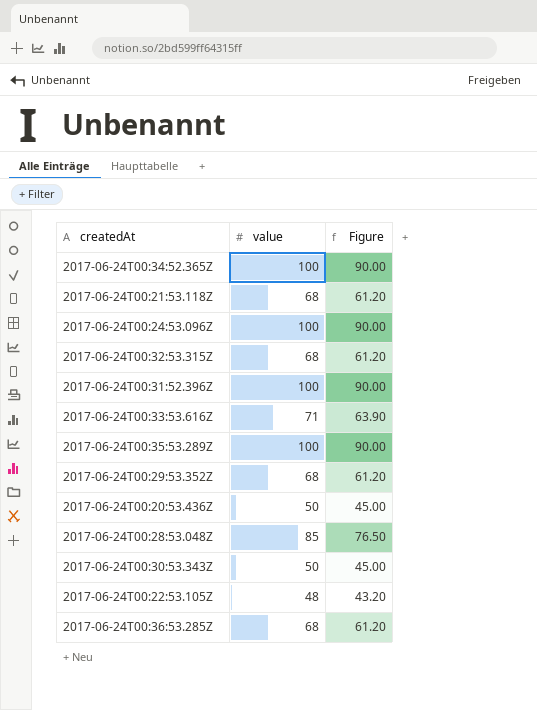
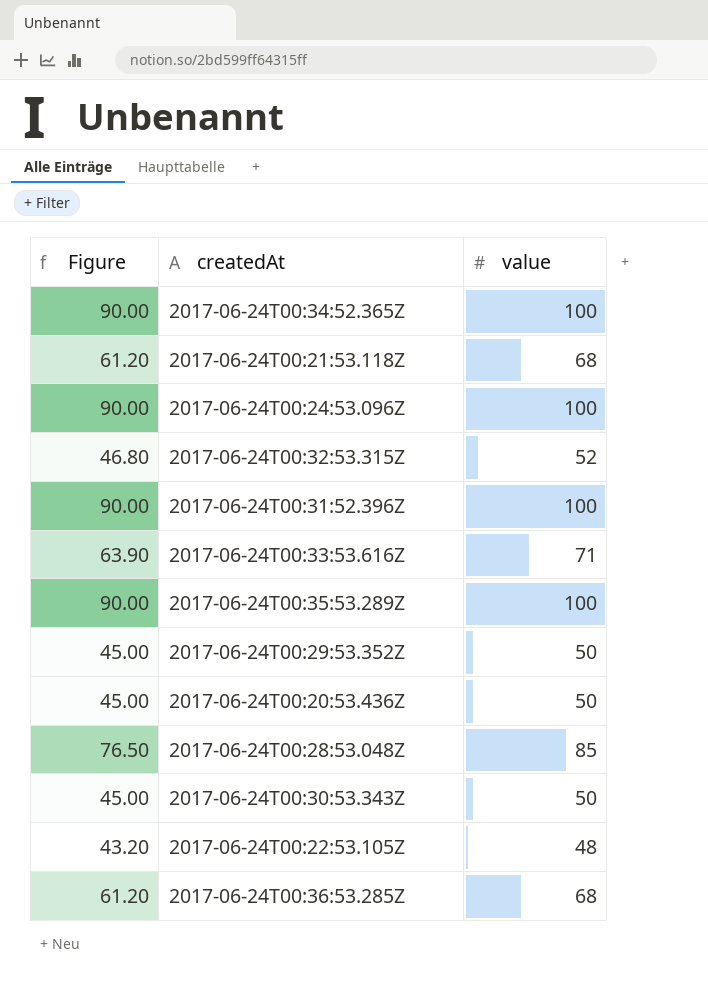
column Figure | position: 3 -> 1
2017-06-24T00:32:53.315Z | Figure: 61.20 -> 46.80
2017-06-24T00:32:53.315Z | value: 68 -> 52
2017-06-24T00:29:53.352Z | Figure: 61.20 -> 45.00
2017-06-24T00:29:53.352Z | value: 68 -> 50

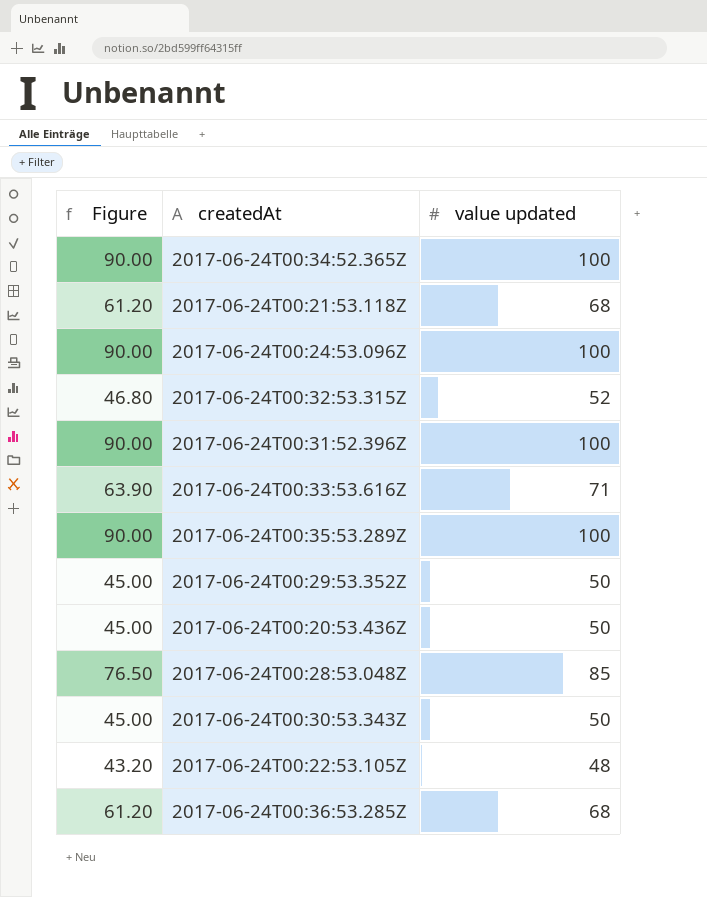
column name: value -> value updated

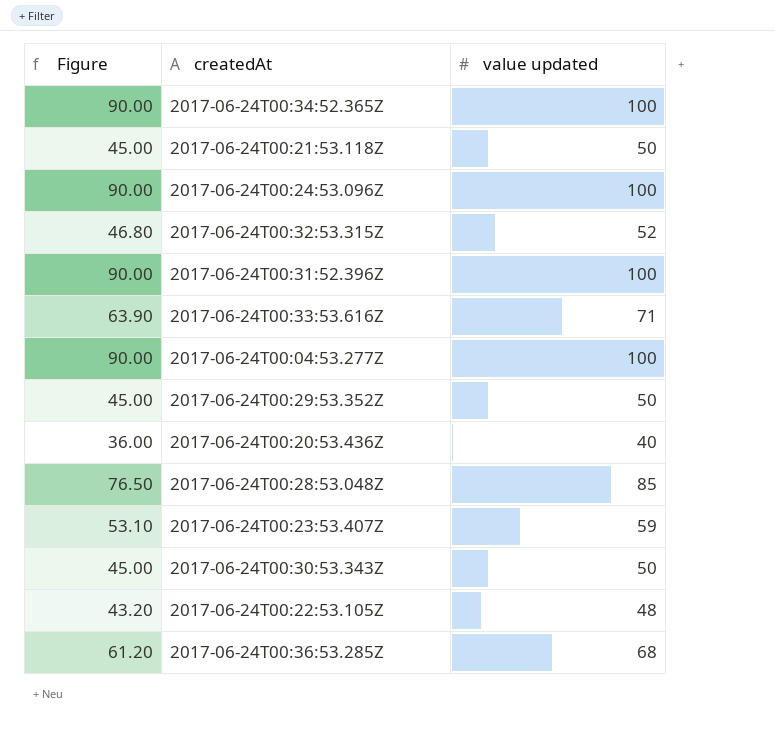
row 2017-06-24T00:35:53.289Z: 90.00 | 100 -> none
2017-06-24T00:21:53.118Z | Figure: 61.20 -> 45.00
2017-06-24T00:21:53.118Z | value updated: 68 -> 50
row 2017-06-24T00:04:53.277Z: none -> 90.00 | 100
2017-06-24T00:20:53.436Z | Figure: 45.00 -> 36.00
2017-06-24T00:20:53.436Z | value updated: 50 -> 40
row 2017-06-24T00:23:53.407Z: none -> 53.10 | 59

